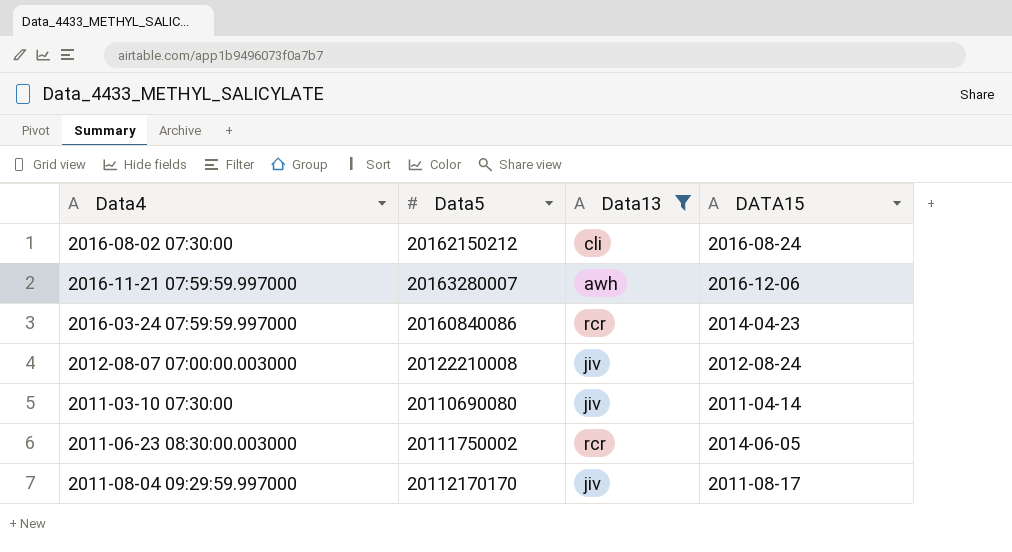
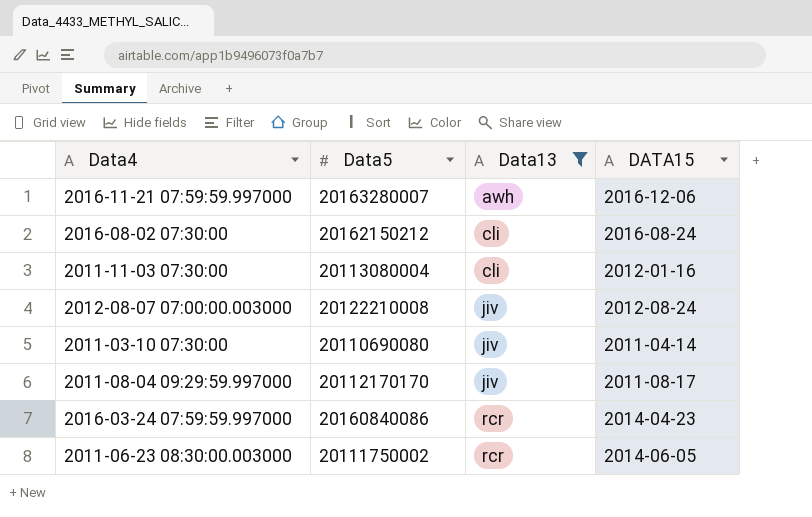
row order: none -> Data13 ascending
row 2011-11-03 07:30:00: none -> 20113080004 | cli | 2012-01-16

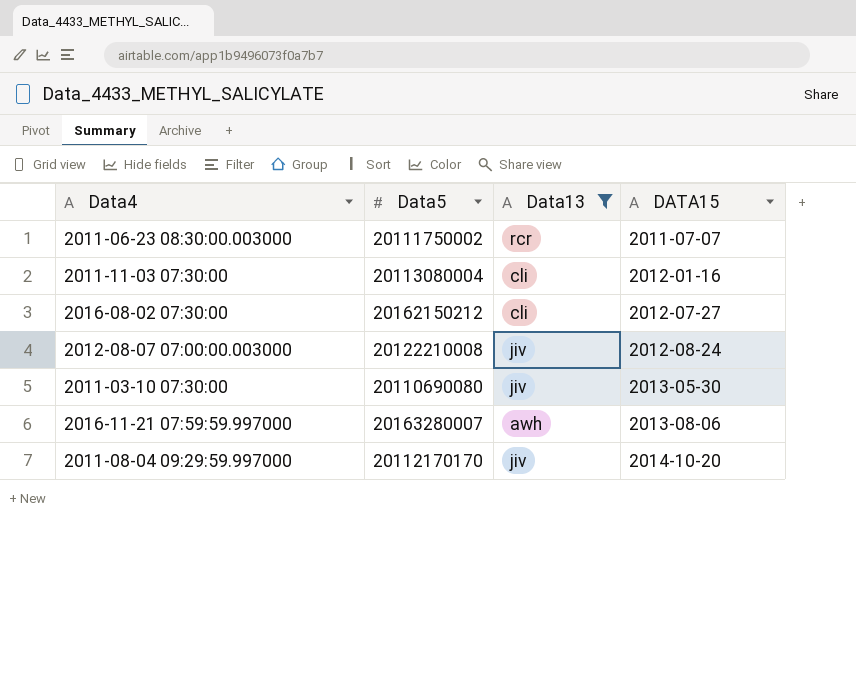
row order: Data13 ascending -> DATA15 ascending
row 2016-03-24 07:59:59.997000: 20160840086 | rcr | 2014-04-23 -> none
2011-06-23 08:30:00.003000 | DATA15: 2014-06-05 -> 2011-07-07
2016-08-02 07:30:00 | DATA15: 2016-08-24 -> 2012-07-27
2011-03-10 07:30:00 | DATA15: 2011-04-14 -> 2013-05-30
2016-11-21 07:59:59.997000 | DATA15: 2016-12-06 -> 2013-08-06
2011-08-04 09:29:59.997000 | DATA15: 2011-08-17 -> 2014-10-20

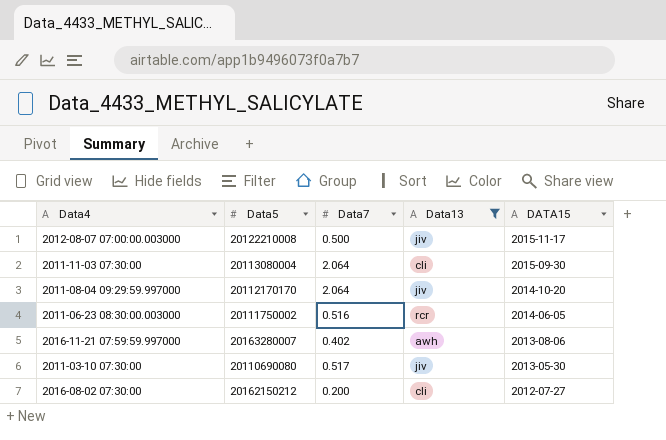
row order: DATA15 ascending -> DATA15 descending
column Data7 | position: none -> 3
2012-08-07 07:00:00.003000 | DATA15: 2012-08-24 -> 2015-11-17
2011-11-03 07:30:00 | DATA15: 2012-01-16 -> 2015-09-30
2011-06-23 08:30:00.003000 | DATA15: 2011-07-07 -> 2014-06-05

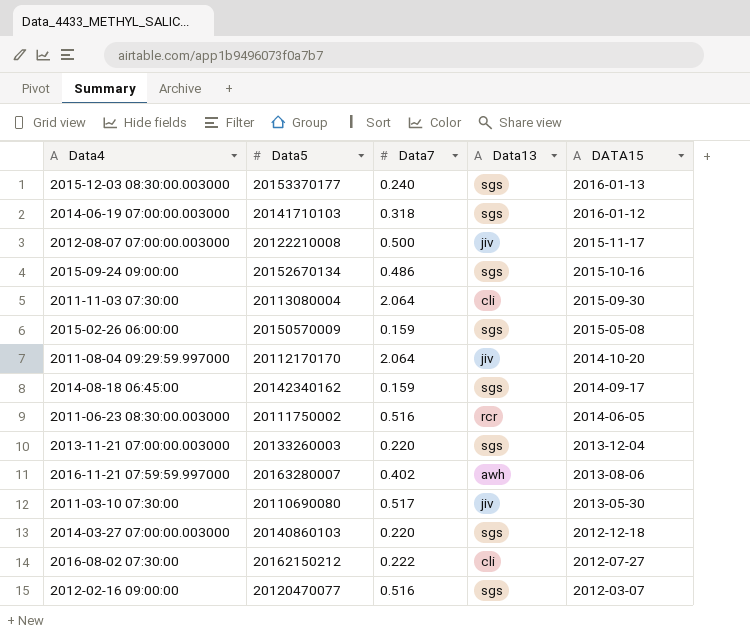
filter: Data13 != sgs -> none
2016-08-02 07:30:00 | Data7: 0.200 -> 0.222

